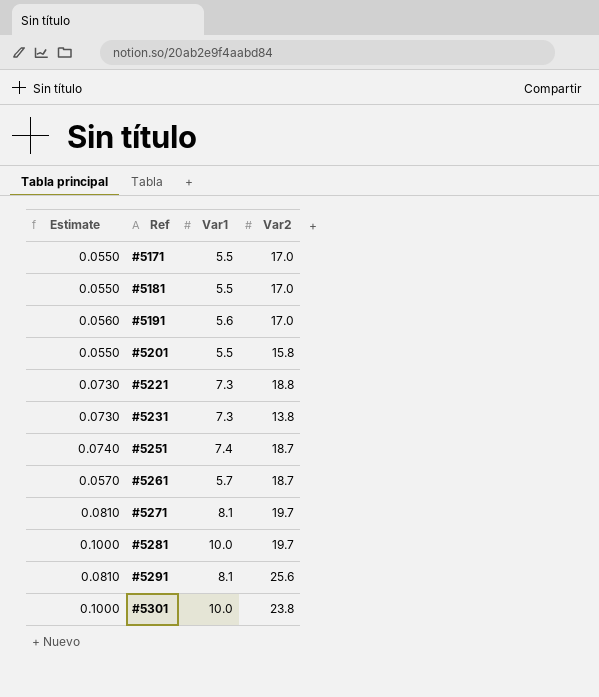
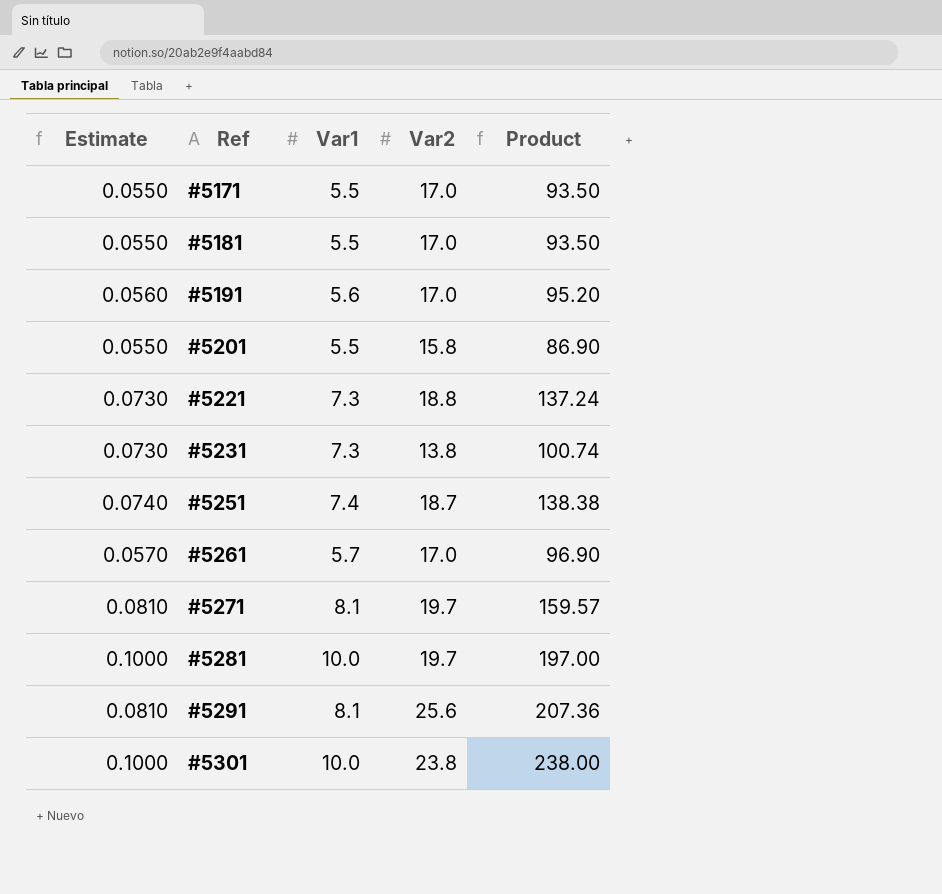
column Product | formula: none -> [Var1] * [Var2]
#5261 | Var2: 18.7 -> 17.0

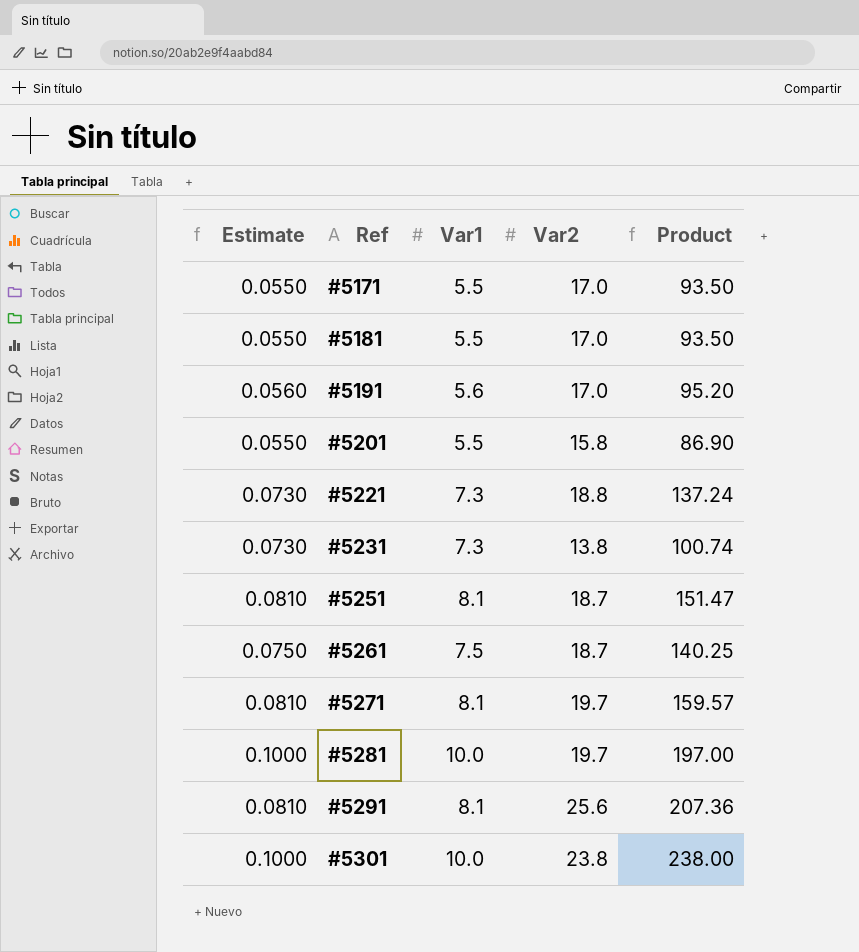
#5251 | Estimate: 0.0740 -> 0.0810
#5251 | Var1: 7.4 -> 8.1
#5251 | Product: 138.38 -> 151.47
#5261 | Estimate: 0.0570 -> 0.0750
#5261 | Var1: 5.7 -> 7.5
#5261 | Var2: 17.0 -> 18.7
#5261 | Product: 96.90 -> 140.25

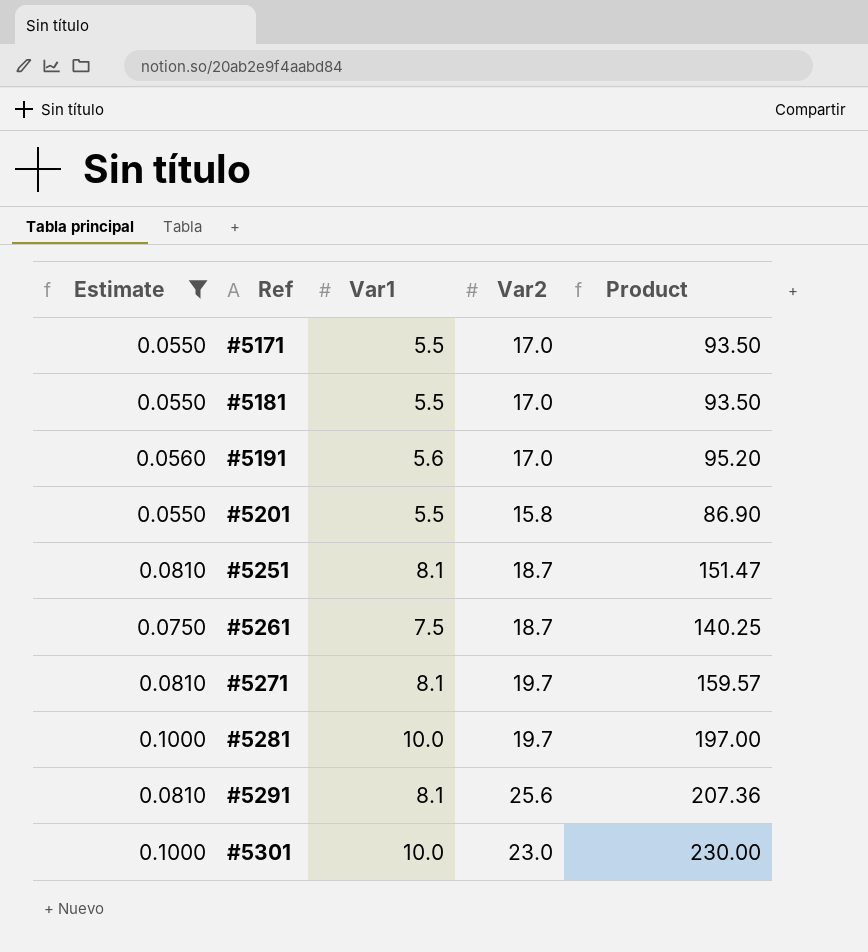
filter: none -> Estimate != 0.0730
#5301 | Var2: 23.8 -> 23.0
#5301 | Product: 238.00 -> 230.00

